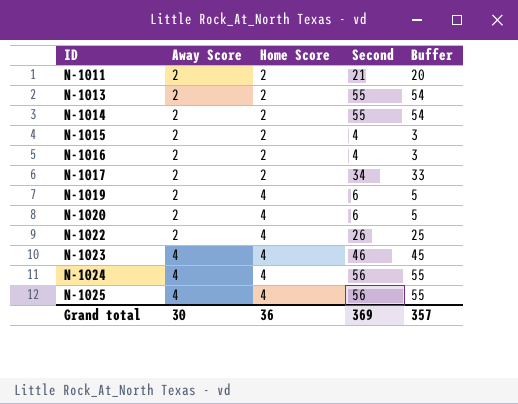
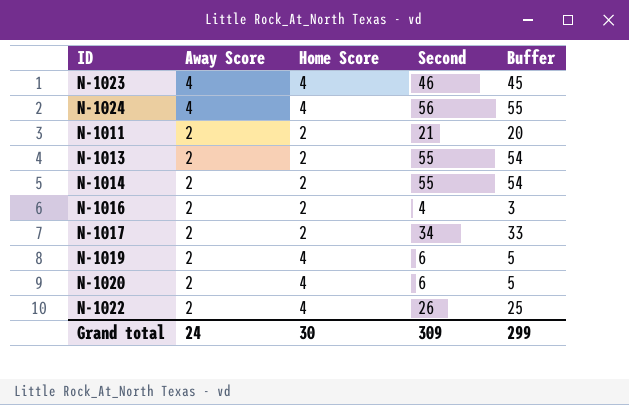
row order: ID ascending -> Away Score descending
row N-1015: 2 | 2 | 4 | 3 -> none
row N-1025: 4 | 4 | 56 | 55 -> none
Grand total | Away Score: 30 -> 24
Grand total | Home Score: 36 -> 30
Grand total | Second: 369 -> 309
Grand total | Buffer: 357 -> 299

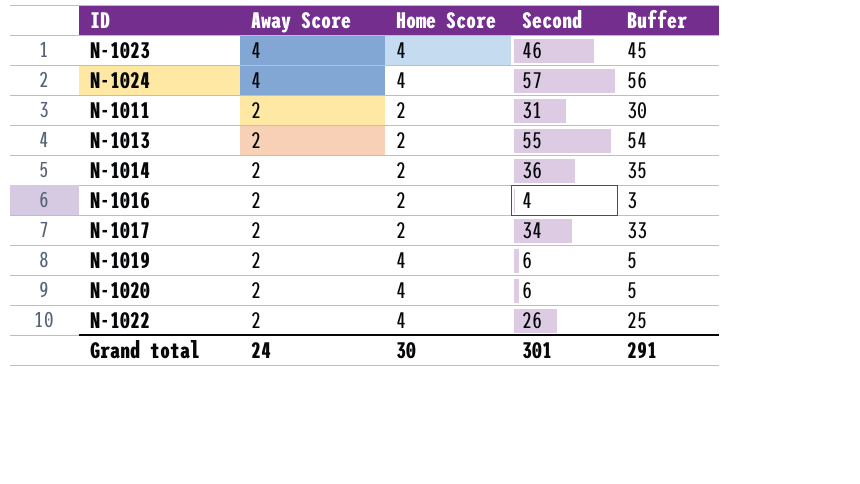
N-1024 | Second: 56 -> 57
N-1024 | Buffer: 55 -> 56
N-1011 | Second: 21 -> 31
N-1011 | Buffer: 20 -> 30
N-1014 | Second: 55 -> 36
N-1014 | Buffer: 54 -> 35
Grand total | Second: 309 -> 301
Grand total | Buffer: 299 -> 291

